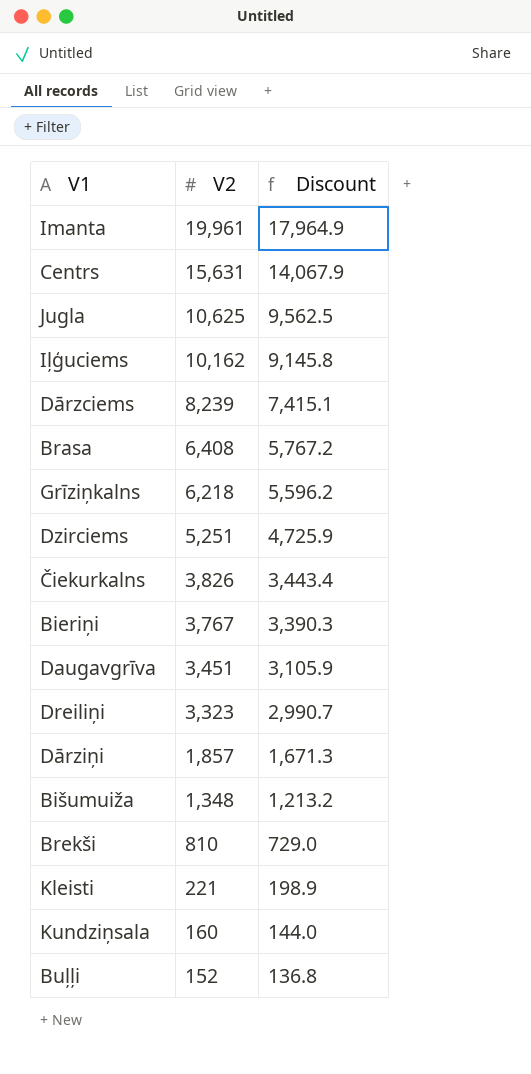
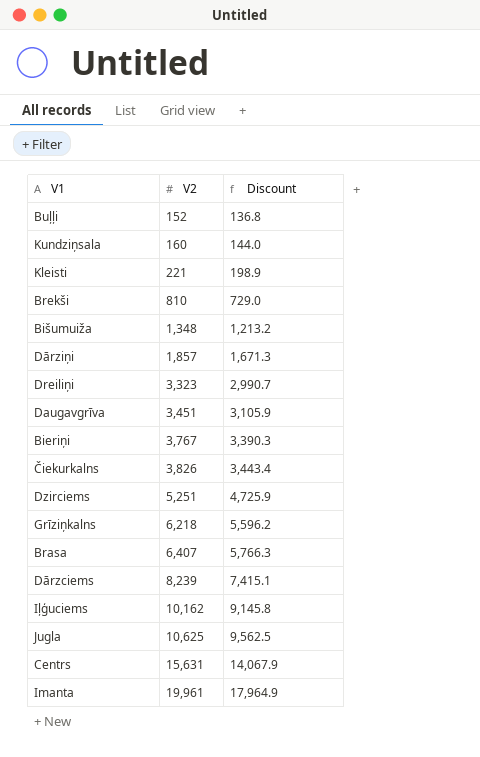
row order: V2 descending -> V2 ascending
Brasa | V2: 6,408 -> 6,407
Brasa | Discount: 5,767.2 -> 5,766.3

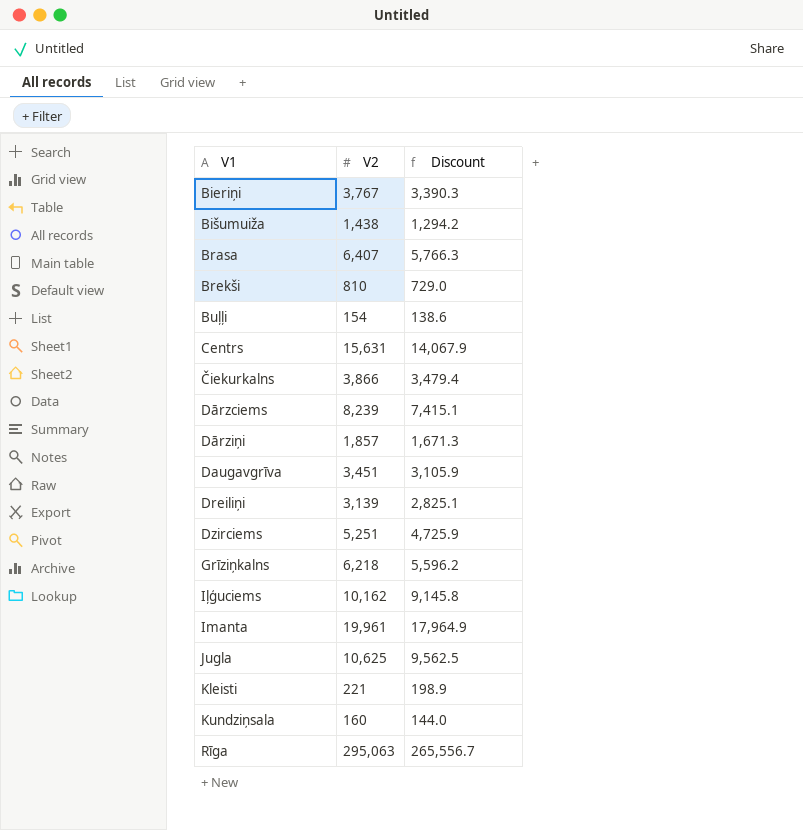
row order: V2 ascending -> V1 ascending
Bišumuiža | V2: 1,348 -> 1,438
Bišumuiža | Discount: 1,213.2 -> 1,294.2
Buļļi | V2: 152 -> 154
Buļļi | Discount: 136.8 -> 138.6
Čiekurkalns | V2: 3,826 -> 3,866
Čiekurkalns | Discount: 3,443.4 -> 3,479.4
Dreiliņi | V2: 3,323 -> 3,139
Dreiliņi | Discount: 2,990.7 -> 2,825.1
row Rīga: none -> 295,063 | 265,556.7

